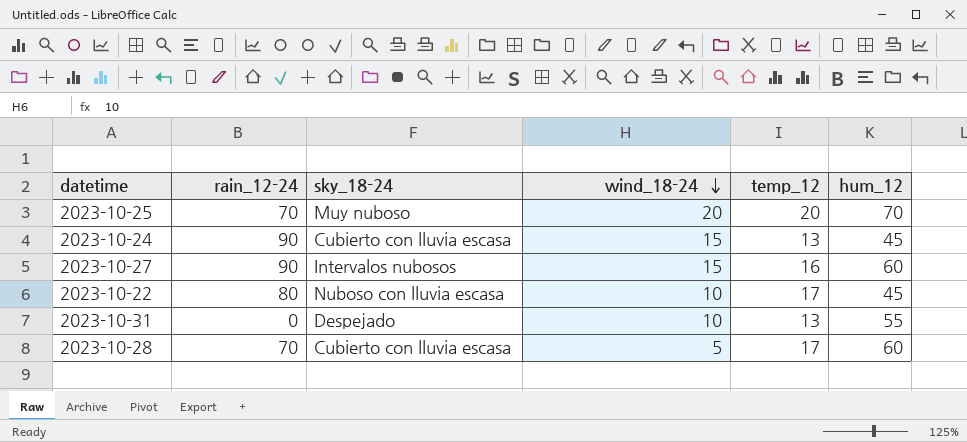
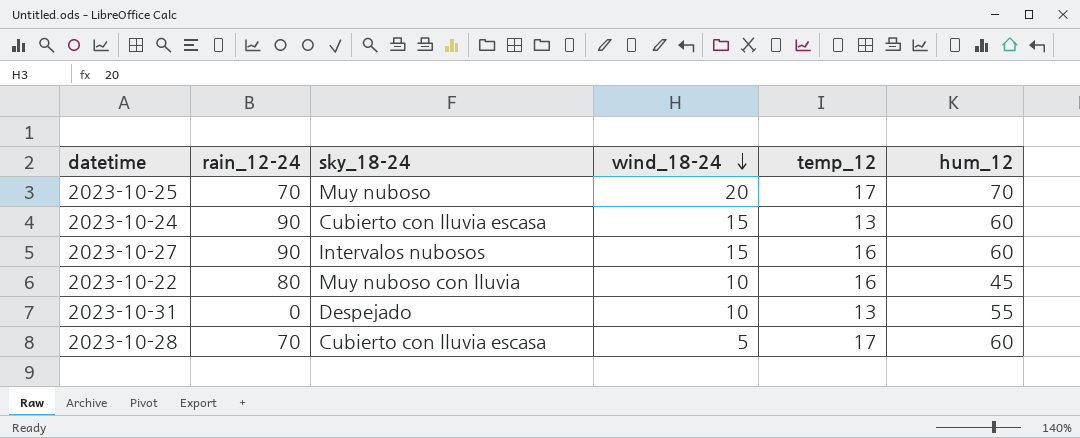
2023-10-25 | temp_12: 20 -> 17
2023-10-24 | hum_12: 45 -> 60
2023-10-22 | sky_18-24: Nuboso con lluvia escasa -> Muy nuboso con lluvia
2023-10-22 | temp_12: 17 -> 16

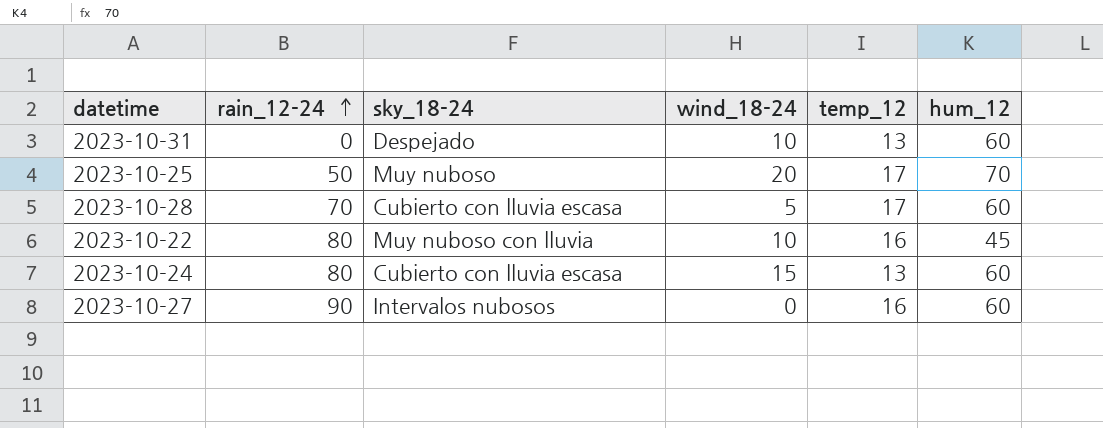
row order: wind_18-24 descending -> rain_12-24 ascending
2023-10-31 | hum_12: 55 -> 60
2023-10-25 | rain_12-24: 70 -> 50
2023-10-24 | rain_12-24: 90 -> 80
2023-10-27 | wind_18-24: 15 -> 0

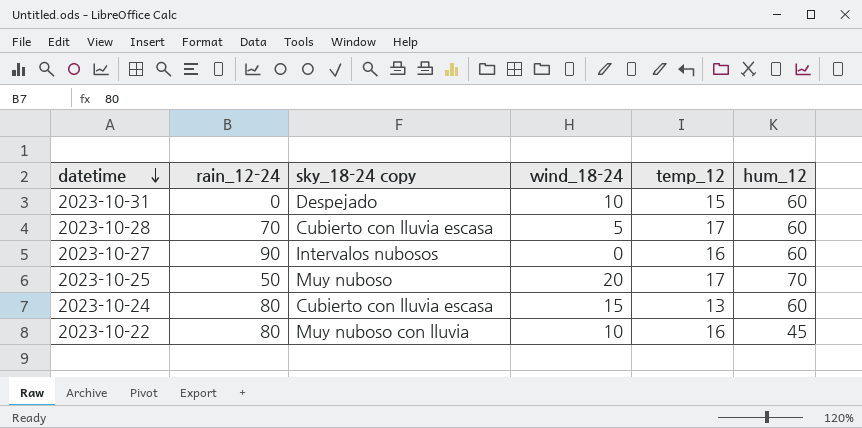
row order: rain_12-24 ascending -> datetime descending
column name: sky_18-24 -> sky_18-24 copy
2023-10-31 | temp_12: 13 -> 15

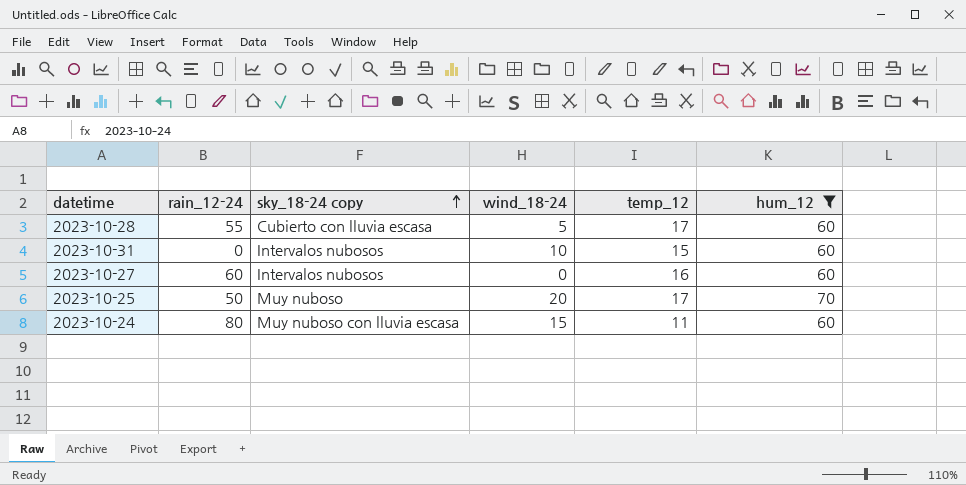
filter: none -> hum_12 != 45
row order: datetime descending -> sky_18-24 copy ascending
2023-10-28 | rain_12-24: 70 -> 55
2023-10-31 | sky_18-24 copy: Despejado -> Intervalos nubosos
2023-10-27 | rain_12-24: 90 -> 60
2023-10-24 | sky_18-24 copy: Cubierto con lluvia escasa -> Muy nuboso con lluvia escasa
2023-10-24 | temp_12: 13 -> 11

